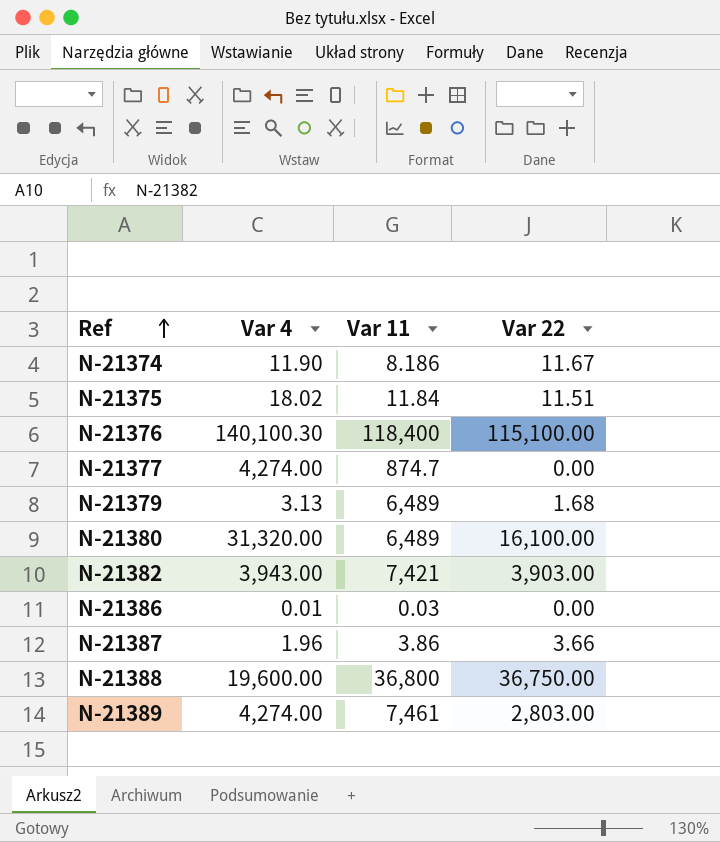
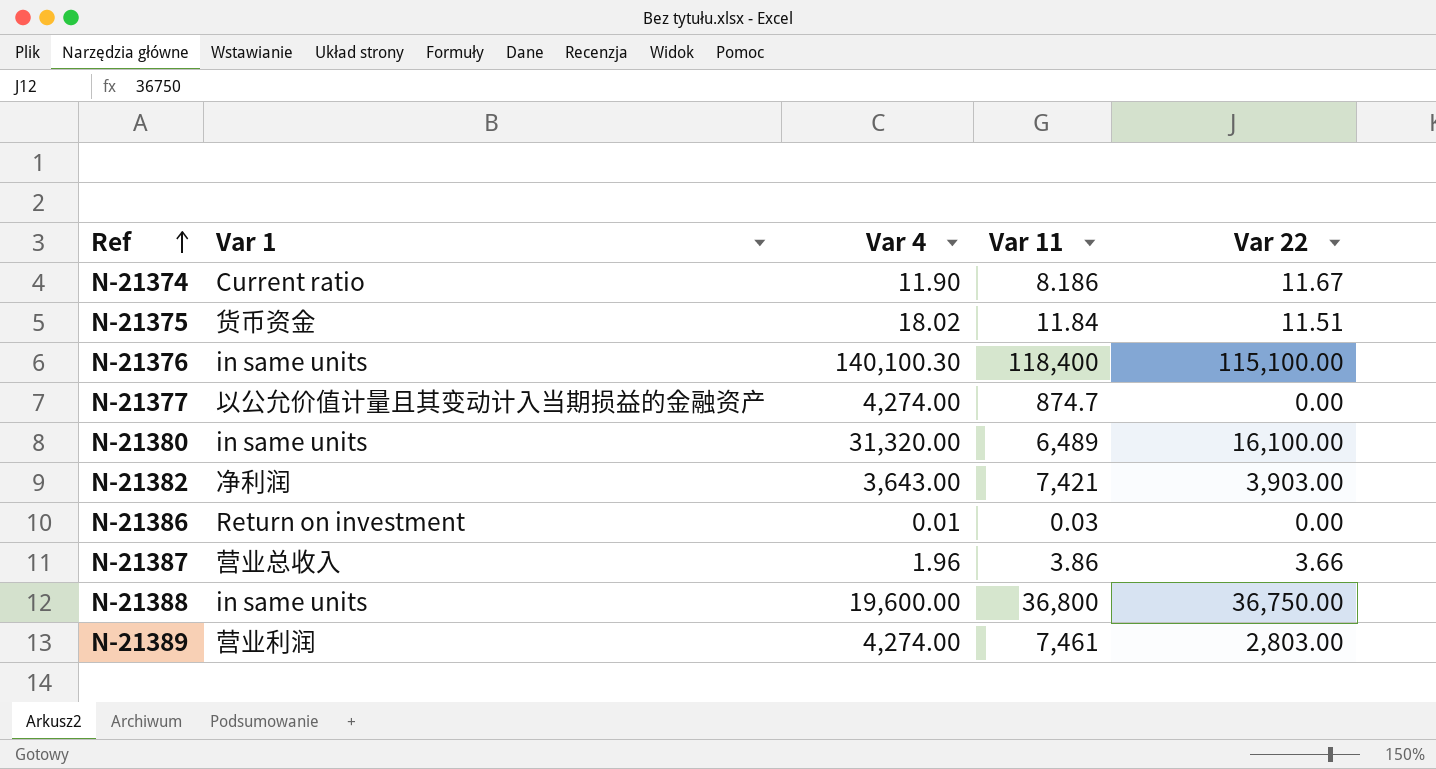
column Var 1 | position: none -> 2
row N-21379: 3.13 | 6,489 | 1.68 -> none
N-21382 | Var 4: 3,943.00 -> 3,643.00

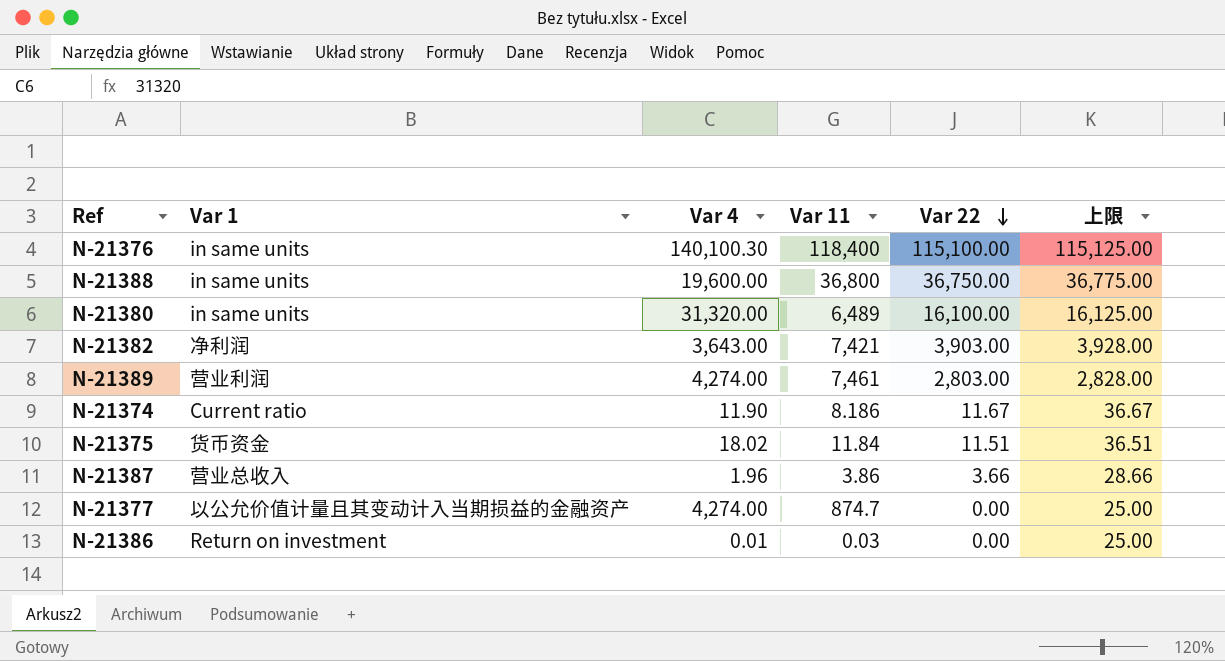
row order: Ref ascending -> Var 22 descending
column 上限 | formula: none -> [Var 22] + 25

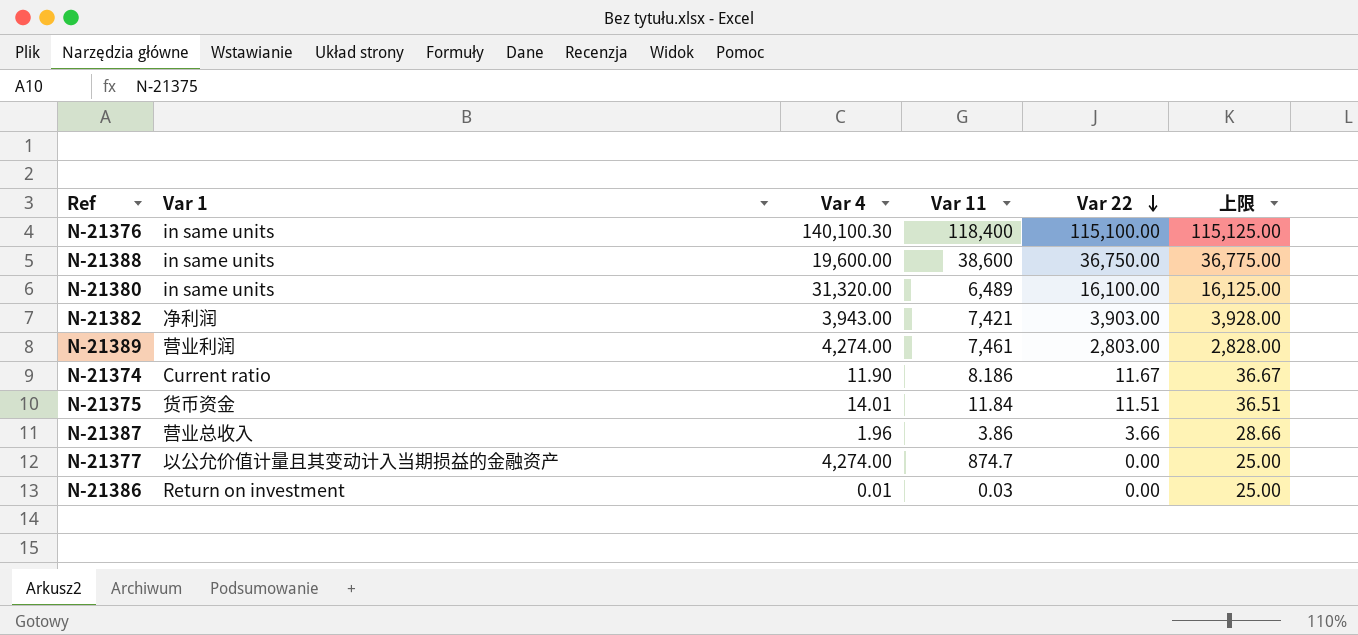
N-21388 | Var 11: 36,800 -> 38,600
N-21382 | Var 4: 3,643.00 -> 3,943.00
N-21375 | Var 4: 18.02 -> 14.01

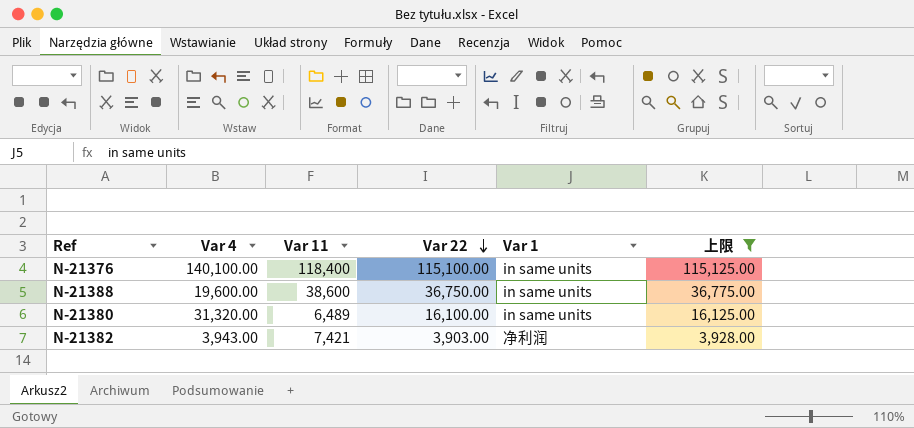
filter: none -> 上限 >= 3,928.00
column Var 1 | position: 2 -> 5
N-21376 | Var 4: 140,100.30 -> 140,100.00

